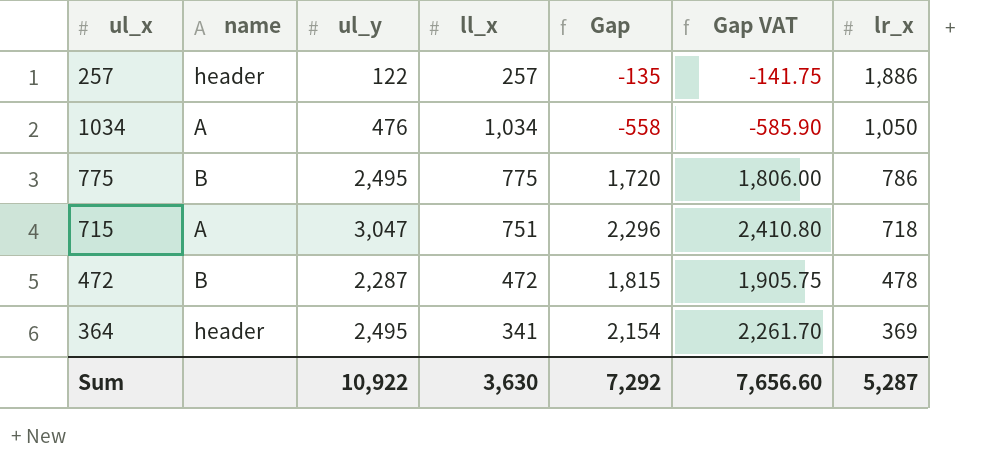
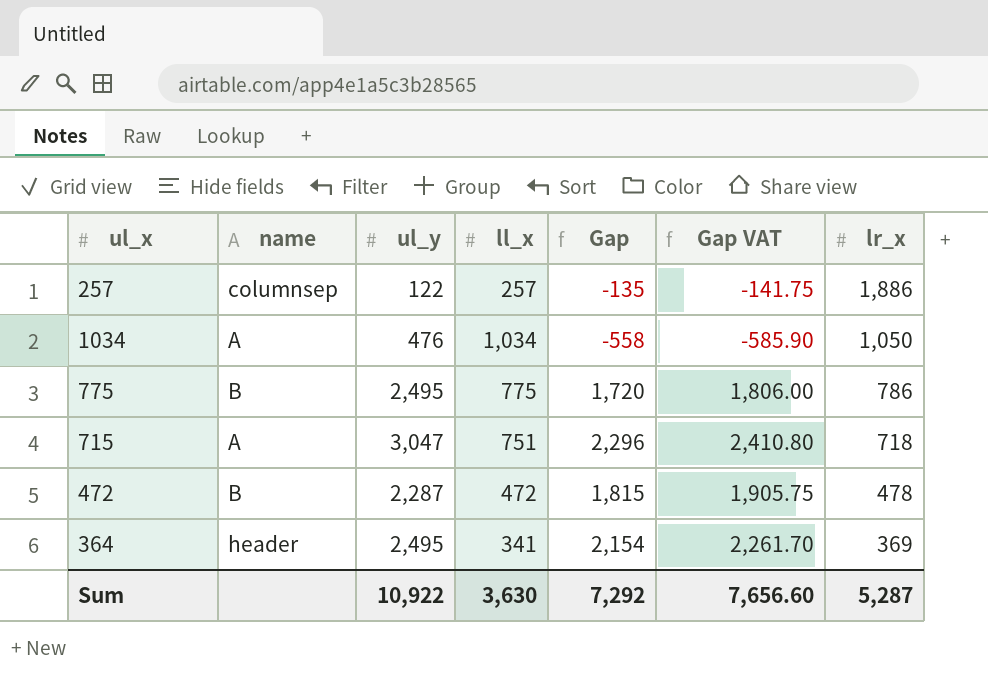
257 | name: header -> columnsep

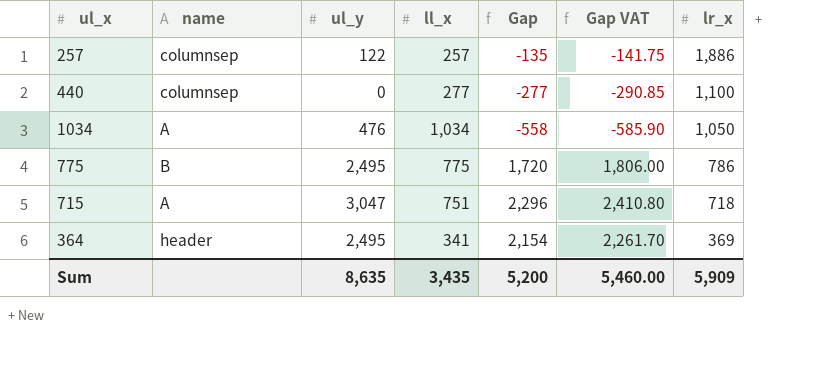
row 472: B | 2,287 | 472 | 1,815 | 1,905.75 | 478 -> none
row 440: none -> columnsep | 0 | 277 | -277 | -290.85 | 1,100
Sum | ul_y: 10,922 -> 8,635
Sum | ll_x: 3,630 -> 3,435
Sum | Gap: 7,292 -> 5,200
Sum | Gap VAT: 7,656.60 -> 5,460.00
Sum | lr_x: 5,287 -> 5,909

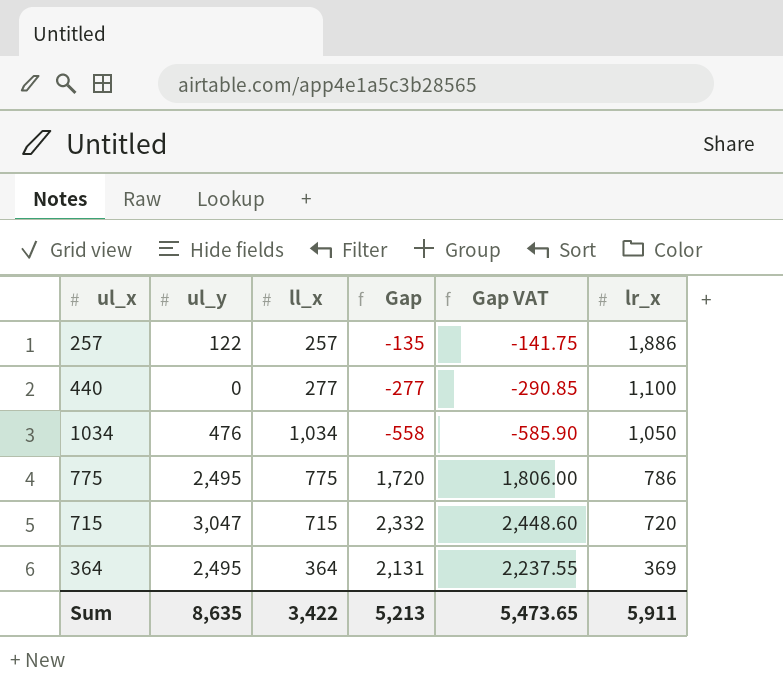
column name | position: 2 -> none
715 | ll_x: 751 -> 715
715 | Gap: 2,296 -> 2,332
715 | Gap VAT: 2,410.80 -> 2,448.60
715 | lr_x: 718 -> 720
364 | ll_x: 341 -> 364
364 | Gap: 2,154 -> 2,131
364 | Gap VAT: 2,261.70 -> 2,237.55
Sum | ll_x: 3,435 -> 3,422
Sum | Gap: 5,200 -> 5,213
Sum | Gap VAT: 5,460.00 -> 5,473.65
Sum | lr_x: 5,909 -> 5,911

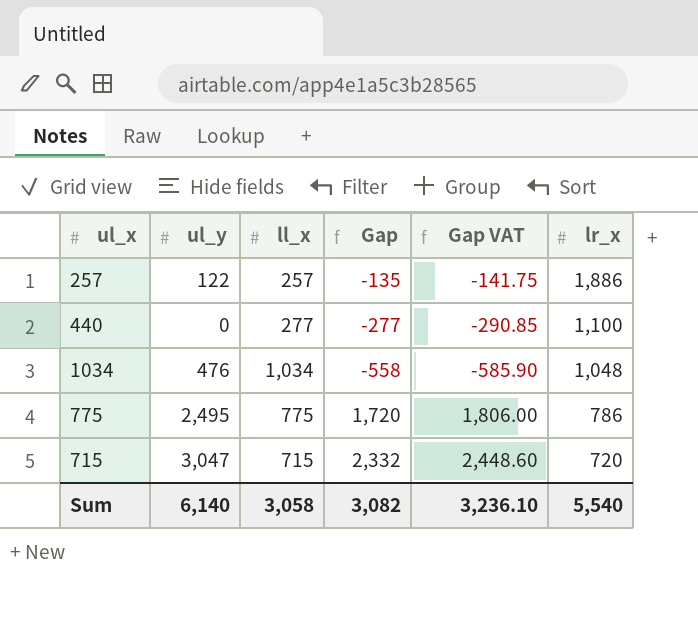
row 364: 2,495 | 364 | 2,131 | 2,237.55 | 369 -> none
1034 | lr_x: 1,050 -> 1,048
Sum | ul_y: 8,635 -> 6,140
Sum | ll_x: 3,422 -> 3,058
Sum | Gap: 5,213 -> 3,082
Sum | Gap VAT: 5,473.65 -> 3,236.10
Sum | lr_x: 5,911 -> 5,540

